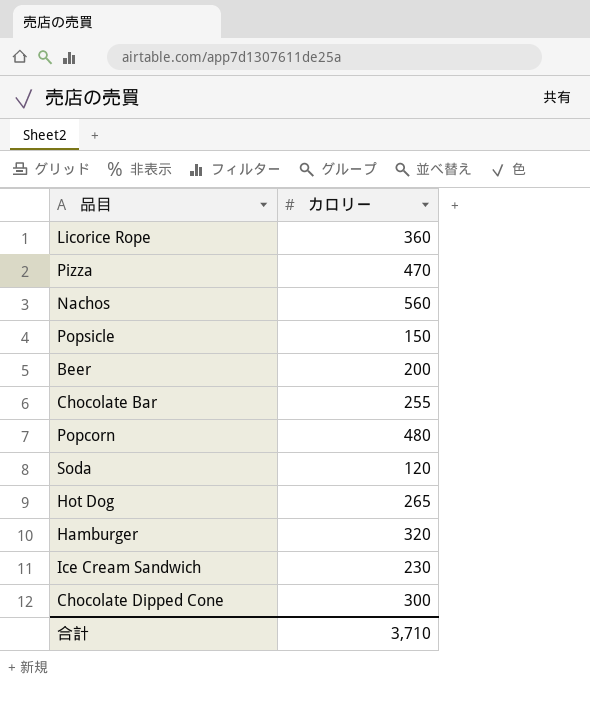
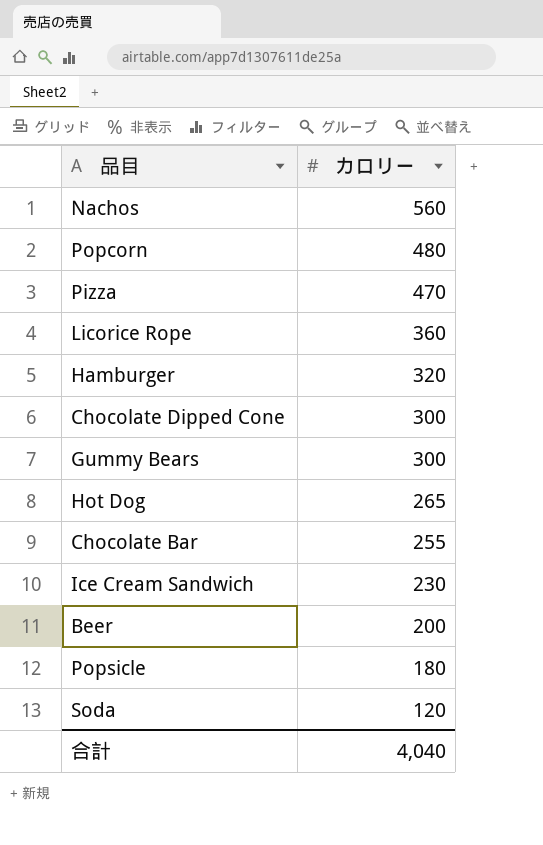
row order: none -> カロリー descending
row Gummy Bears: none -> 300
Popsicle | カロリー: 150 -> 180
合計 | カロリー: 3,710 -> 4,040

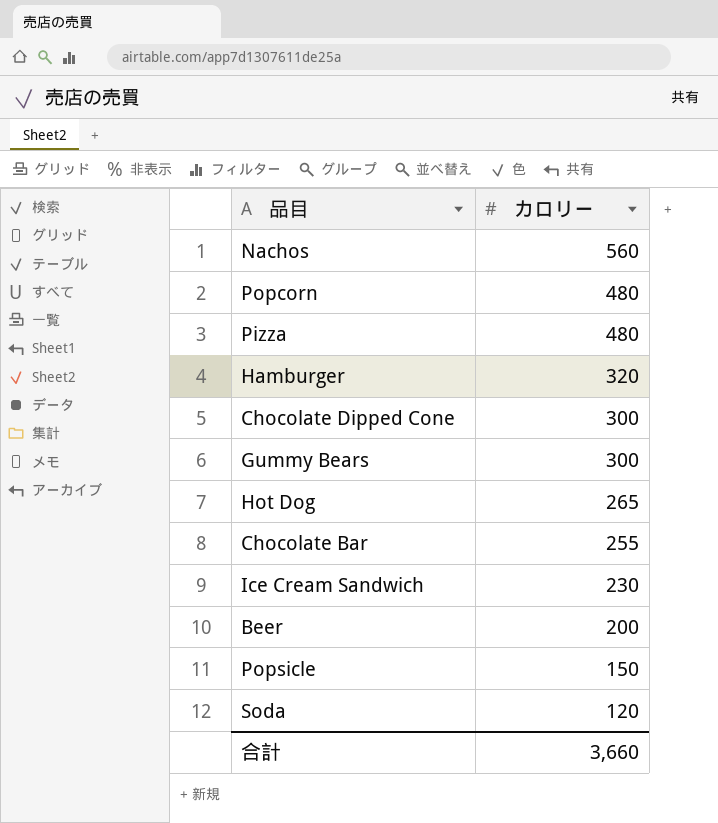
row Licorice Rope: 360 -> none
Pizza | カロリー: 470 -> 480
Popsicle | カロリー: 180 -> 150
合計 | カロリー: 4,040 -> 3,660

